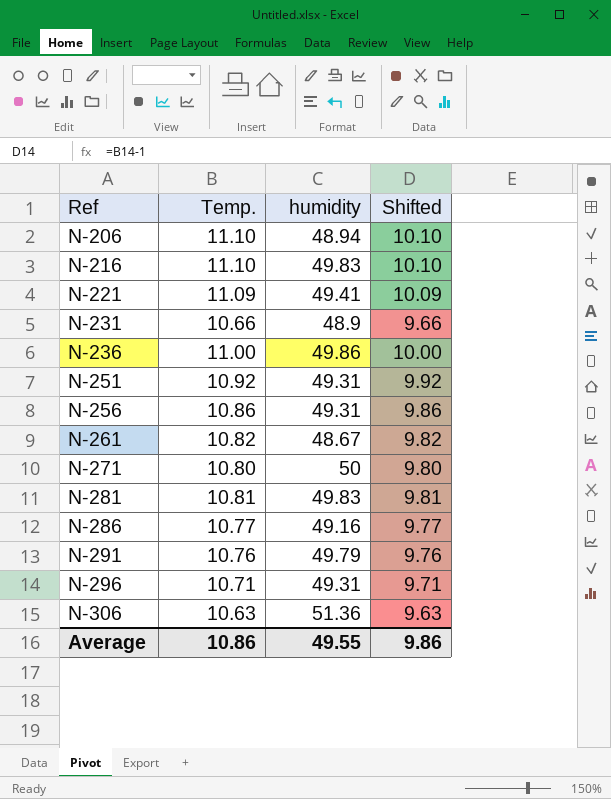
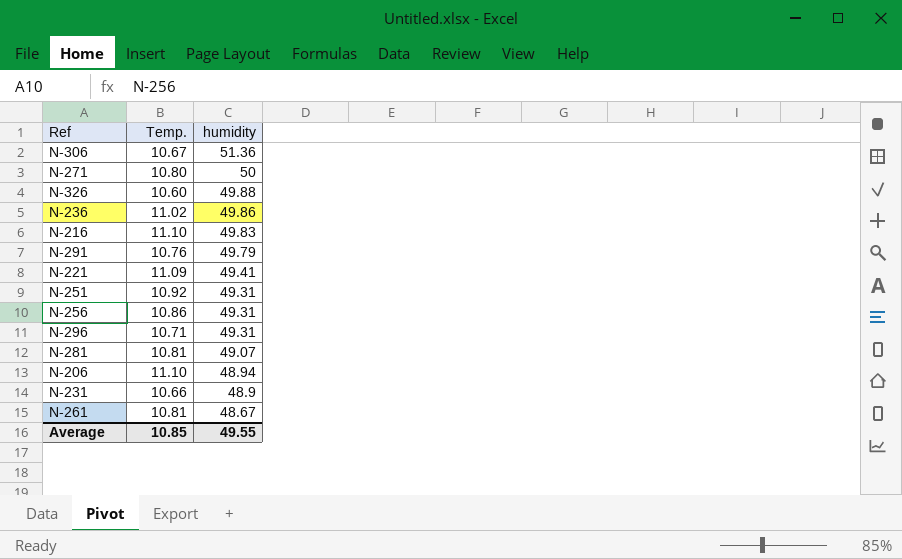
row order: Ref ascending -> humidity descending
column Shifted | formula: [Temp.] - 1 -> none
row N-286: 10.77 | 49.16 | 9.77 -> none
N-306 | Temp.: 10.63 -> 10.67
row N-326: none -> 10.60 | 49.88
N-236 | Temp.: 11.00 -> 11.02
N-281 | humidity: 49.83 -> 49.07
N-261 | Temp.: 10.82 -> 10.81
Average | Temp.: 10.86 -> 10.85

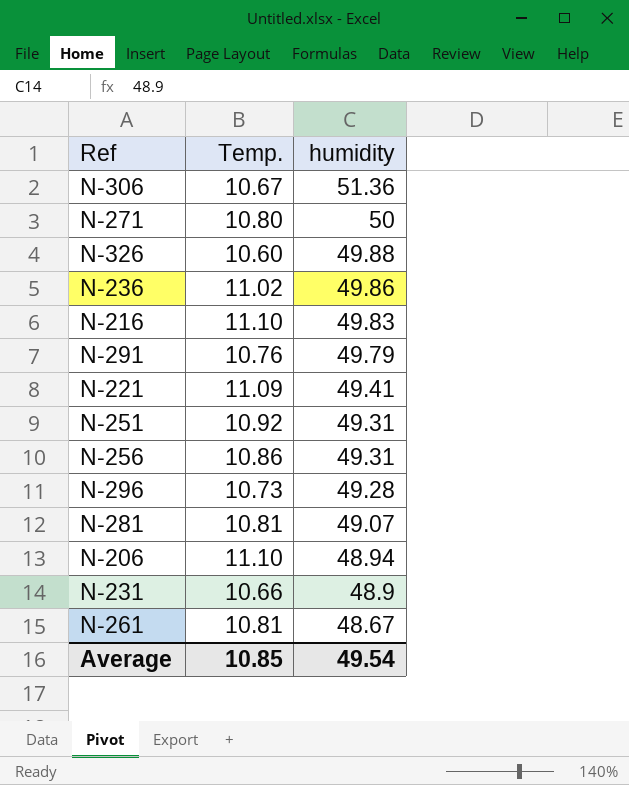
N-296 | Temp.: 10.71 -> 10.73
N-296 | humidity: 49.31 -> 49.28
Average | humidity: 49.55 -> 49.54

